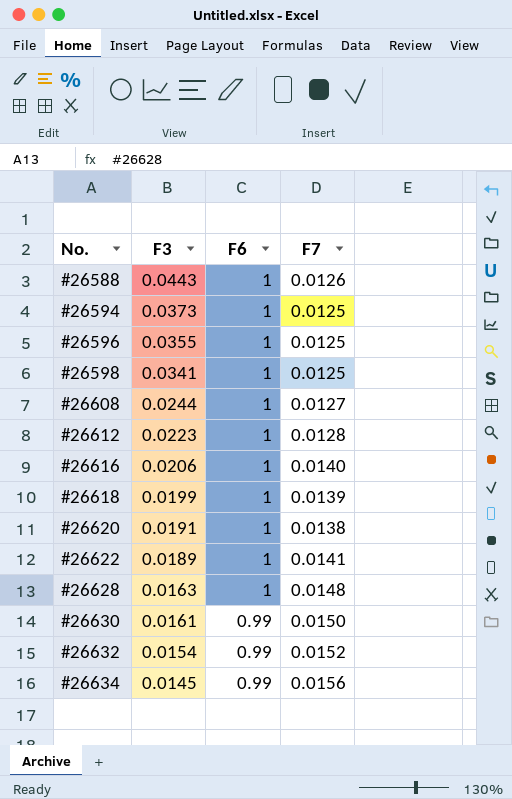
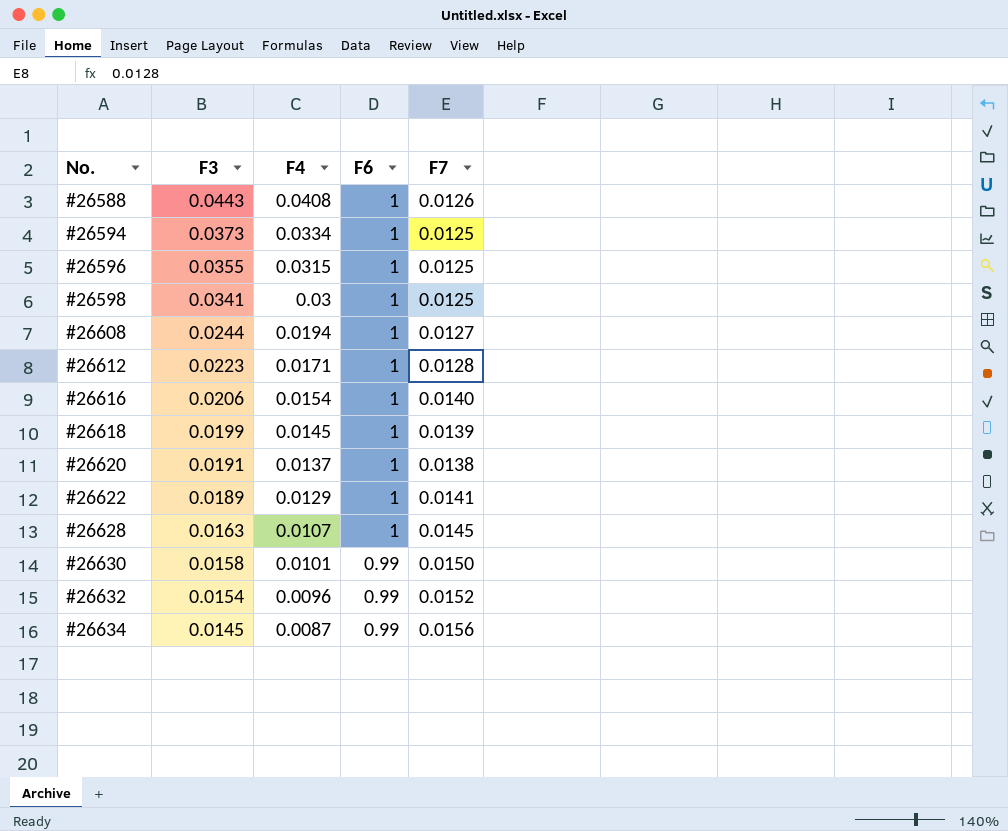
column F4 | position: none -> 3
#26628 | F7: 0.0148 -> 0.0145
#26630 | F3: 0.0161 -> 0.0158

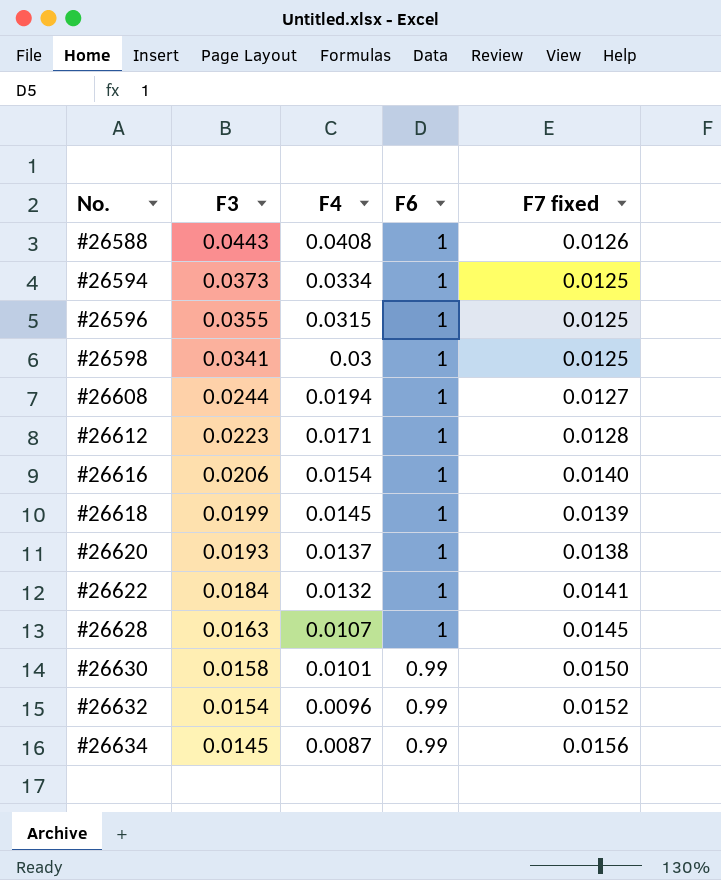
column name: F7 -> F7 fixed
#26620 | F3: 0.0191 -> 0.0193
#26622 | F3: 0.0189 -> 0.0184
#26622 | F4: 0.0129 -> 0.0132

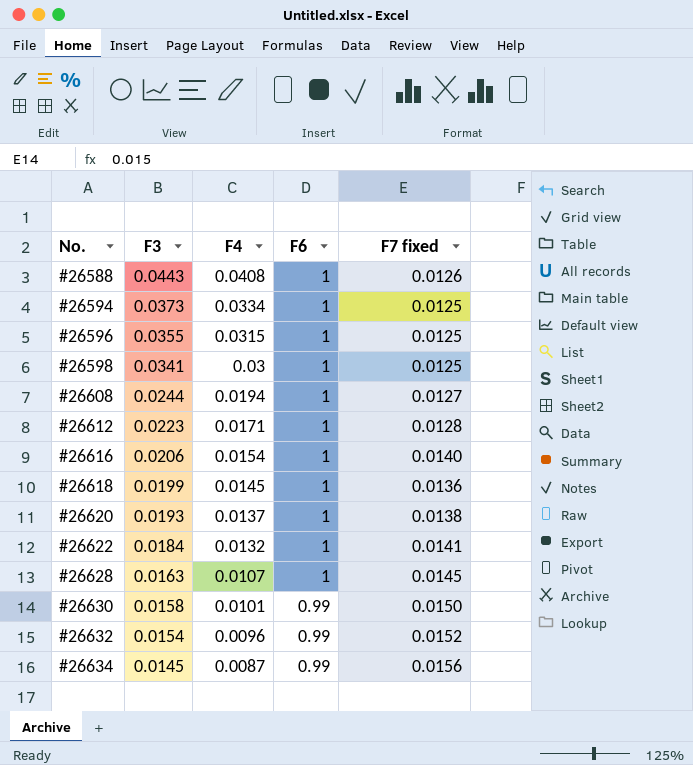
#26618 | F7 fixed: 0.0139 -> 0.0136

